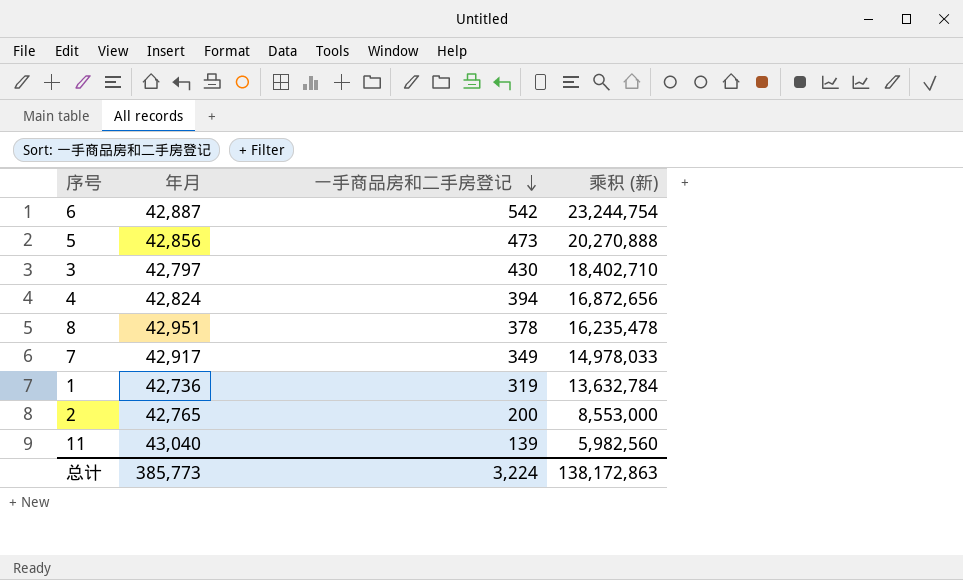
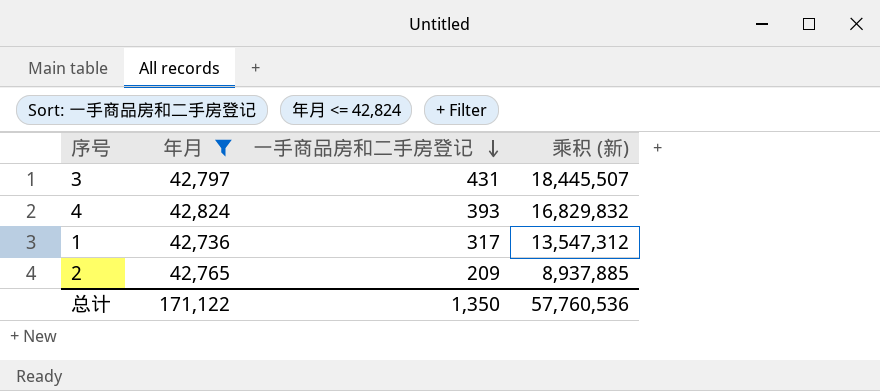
filter: none -> 年月 <= 42,824
3 | 一手商品房和二手房登记: 430 -> 431
3 | 乘积 (新): 18,402,710 -> 18,445,507
4 | 一手商品房和二手房登记: 394 -> 393
4 | 乘积 (新): 16,872,656 -> 16,829,832
1 | 一手商品房和二手房登记: 319 -> 317
1 | 乘积 (新): 13,632,784 -> 13,547,312
2 | 一手商品房和二手房登记: 200 -> 209
2 | 乘积 (新): 8,553,000 -> 8,937,885
总计 | 年月: 385,773 -> 171,122
总计 | 一手商品房和二手房登记: 3,224 -> 1,350
总计 | 乘积 (新): 138,172,863 -> 57,760,536

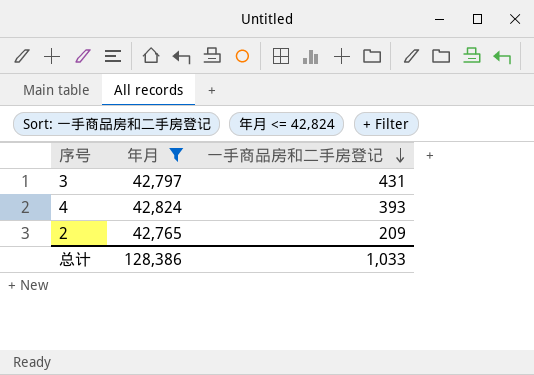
column 乘积 (新) | formula: [年月] * [一手商品房和二手房登记] -> none
row 1: 42,736 | 317 | 13,547,312 -> none
总计 | 年月: 171,122 -> 128,386
总计 | 一手商品房和二手房登记: 1,350 -> 1,033

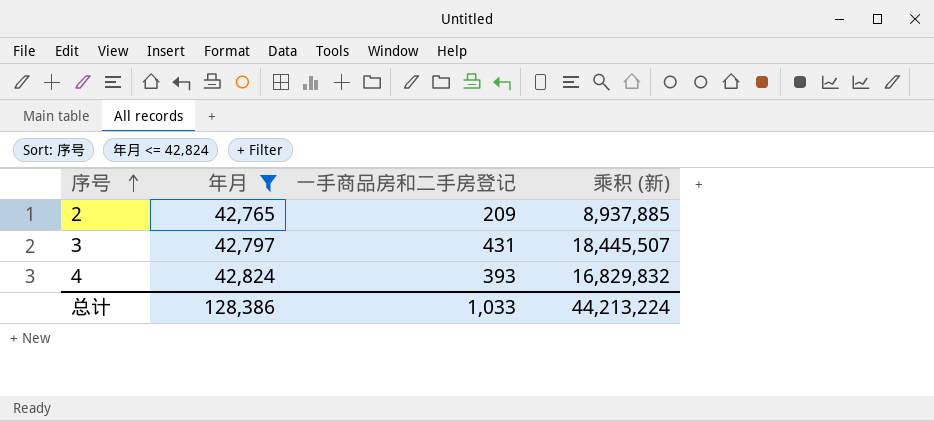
row order: 一手商品房和二手房登记 descending -> 序号 ascending
column 乘积 (新) | formula: none -> [年月] * [一手商品房和二手房登记]

